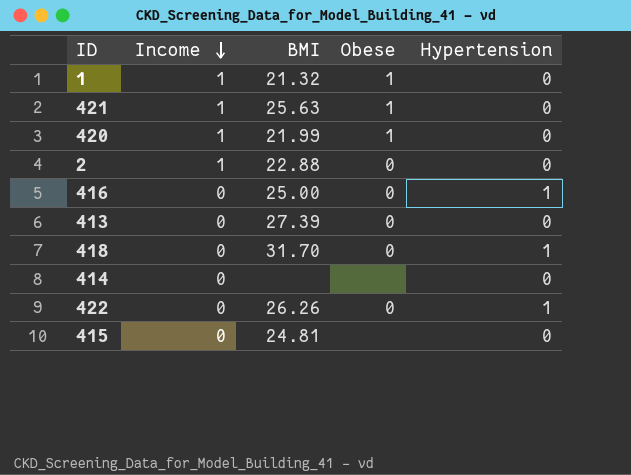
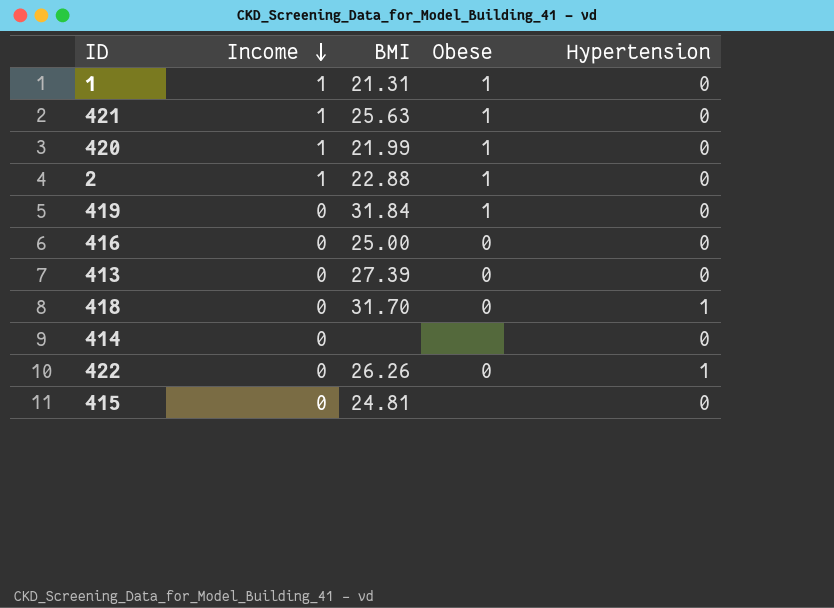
1 | BMI: 21.32 -> 21.31
2 | Obese: 0 -> 1
row 419: none -> 0 | 31.84 | 1 | 0
416 | Hypertension: 1 -> 0

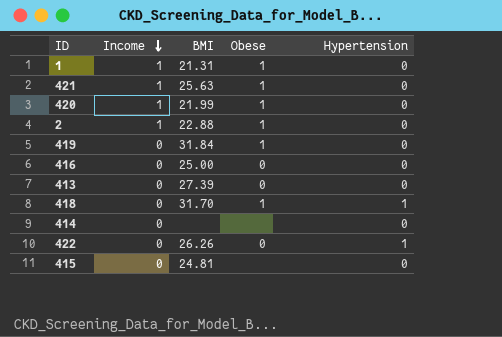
418 | Obese: 0 -> 1

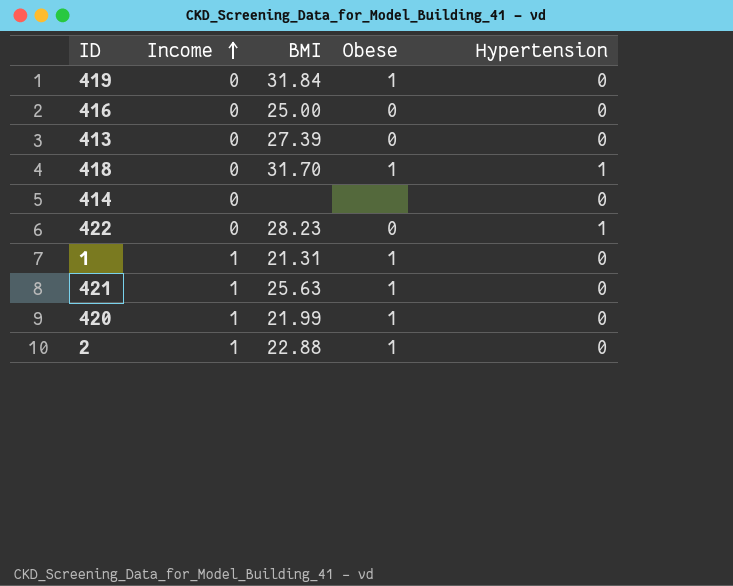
row order: Income descending -> Income ascending
row 415: 0 | 24.81 | none | 0 -> none
422 | BMI: 26.26 -> 28.23

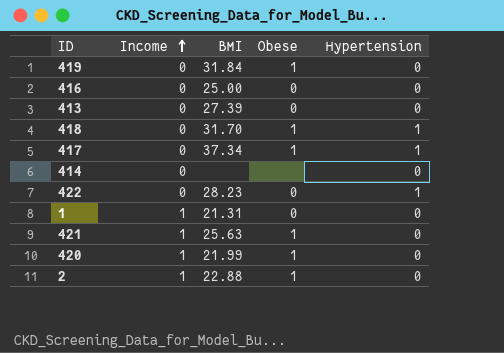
row 417: none -> 0 | 37.34 | 1 | 1
1 | Obese: 1 -> 0

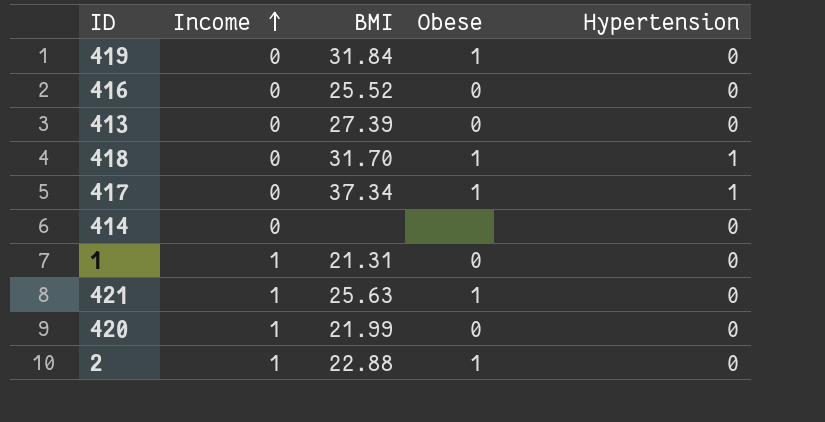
row 422: 0 | 28.23 | 0 | 1 -> none
416 | BMI: 25.00 -> 25.52
420 | Obese: 1 -> 0

